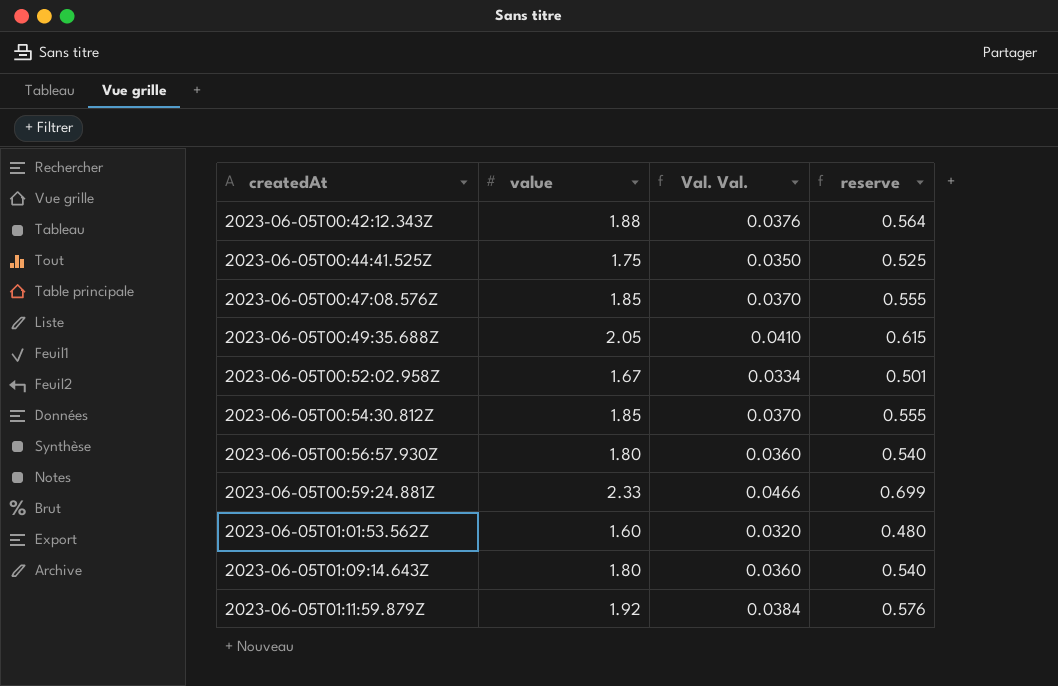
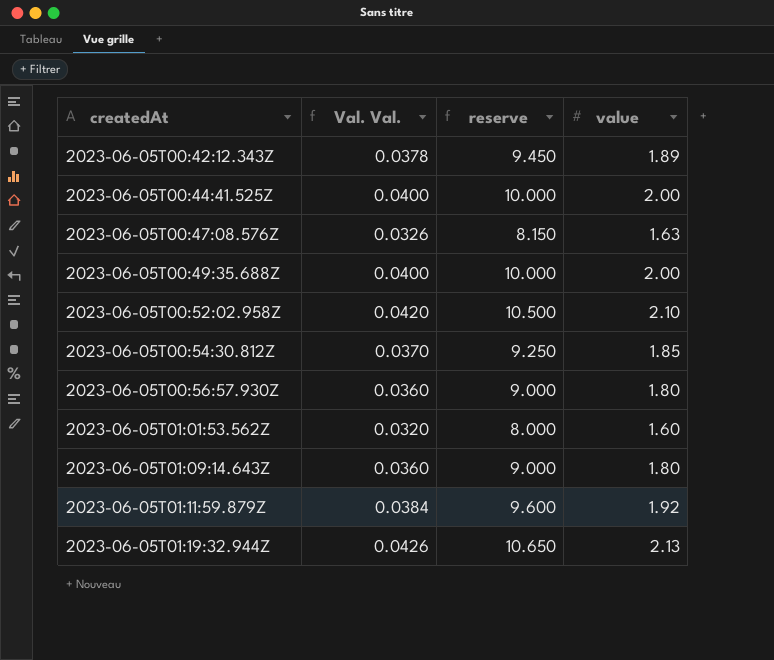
column reserve | formula: [value] * 0.3 -> [value] * 5
column value | position: 2 -> 4
row 2023-06-05T00:59:24.881Z: 2.33 | 0.0466 | 0.699 -> none
2023-06-05T00:42:12.343Z | Val. Val.: 0.0376 -> 0.0378
2023-06-05T00:42:12.343Z | value: 1.88 -> 1.89
2023-06-05T00:44:41.525Z | Val. Val.: 0.0350 -> 0.0400
2023-06-05T00:44:41.525Z | value: 1.75 -> 2.00
2023-06-05T00:47:08.576Z | Val. Val.: 0.0370 -> 0.0326
2023-06-05T00:47:08.576Z | value: 1.85 -> 1.63
2023-06-05T00:49:35.688Z | Val. Val.: 0.0410 -> 0.0400
2023-06-05T00:49:35.688Z | value: 2.05 -> 2.00
2023-06-05T00:52:02.958Z | Val. Val.: 0.0334 -> 0.0420
2023-06-05T00:52:02.958Z | value: 1.67 -> 2.10
row 2023-06-05T01:19:32.944Z: none -> 0.0426 | 10.650 | 2.13

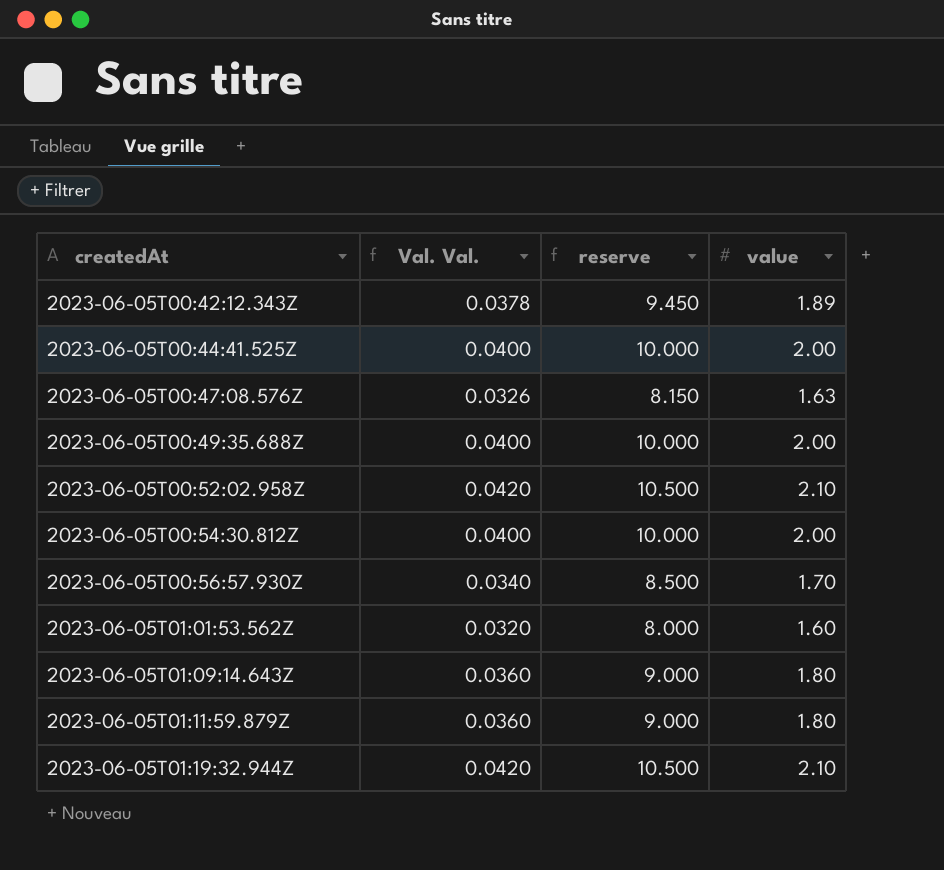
2023-06-05T00:54:30.812Z | Val. Val.: 0.0370 -> 0.0400
2023-06-05T00:54:30.812Z | reserve: 9.250 -> 10.000
2023-06-05T00:54:30.812Z | value: 1.85 -> 2.00
2023-06-05T00:56:57.930Z | Val. Val.: 0.0360 -> 0.0340
2023-06-05T00:56:57.930Z | reserve: 9.000 -> 8.500
2023-06-05T00:56:57.930Z | value: 1.80 -> 1.70
2023-06-05T01:11:59.879Z | Val. Val.: 0.0384 -> 0.0360
2023-06-05T01:11:59.879Z | reserve: 9.600 -> 9.000
2023-06-05T01:11:59.879Z | value: 1.92 -> 1.80
2023-06-05T01:19:32.944Z | Val. Val.: 0.0426 -> 0.0420
2023-06-05T01:19:32.944Z | reserve: 10.650 -> 10.500
2023-06-05T01:19:32.944Z | value: 2.13 -> 2.10

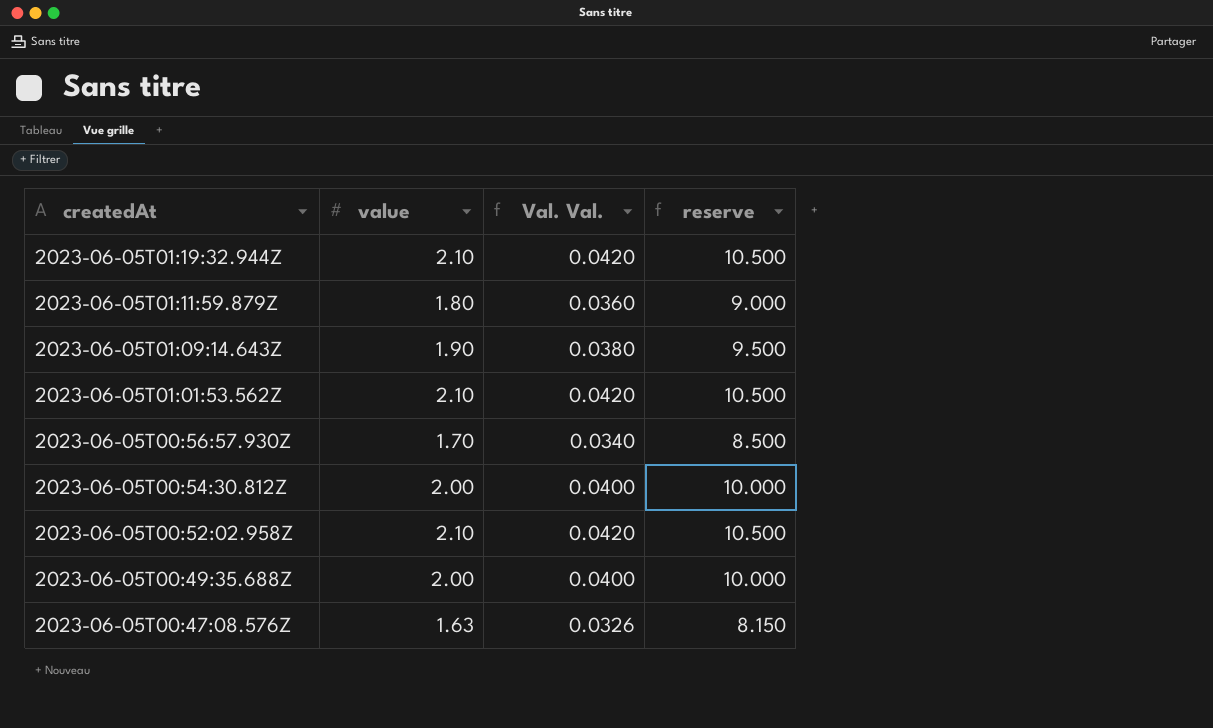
row order: createdAt ascending -> createdAt descending
column value | position: 4 -> 2
row 2023-06-05T00:42:12.343Z: 0.0378 | 9.450 | 1.89 -> none
row 2023-06-05T00:44:41.525Z: 0.0400 | 10.000 | 2.00 -> none
2023-06-05T01:09:14.643Z | value: 1.80 -> 1.90
2023-06-05T01:09:14.643Z | Val. Val.: 0.0360 -> 0.0380
2023-06-05T01:09:14.643Z | reserve: 9.000 -> 9.500
2023-06-05T01:01:53.562Z | value: 1.60 -> 2.10
2023-06-05T01:01:53.562Z | Val. Val.: 0.0320 -> 0.0420
2023-06-05T01:01:53.562Z | reserve: 8.000 -> 10.500

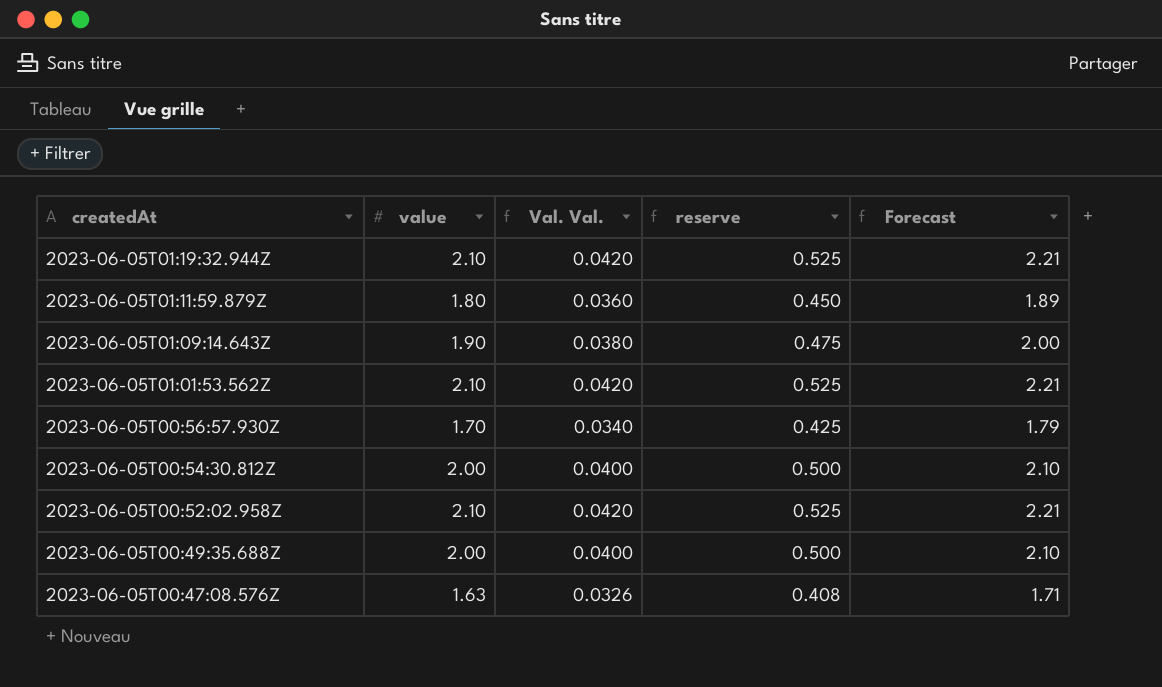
column reserve | formula: [value] * 5 -> [value] * 0.25
column Forecast | formula: none -> [value] * 1.05

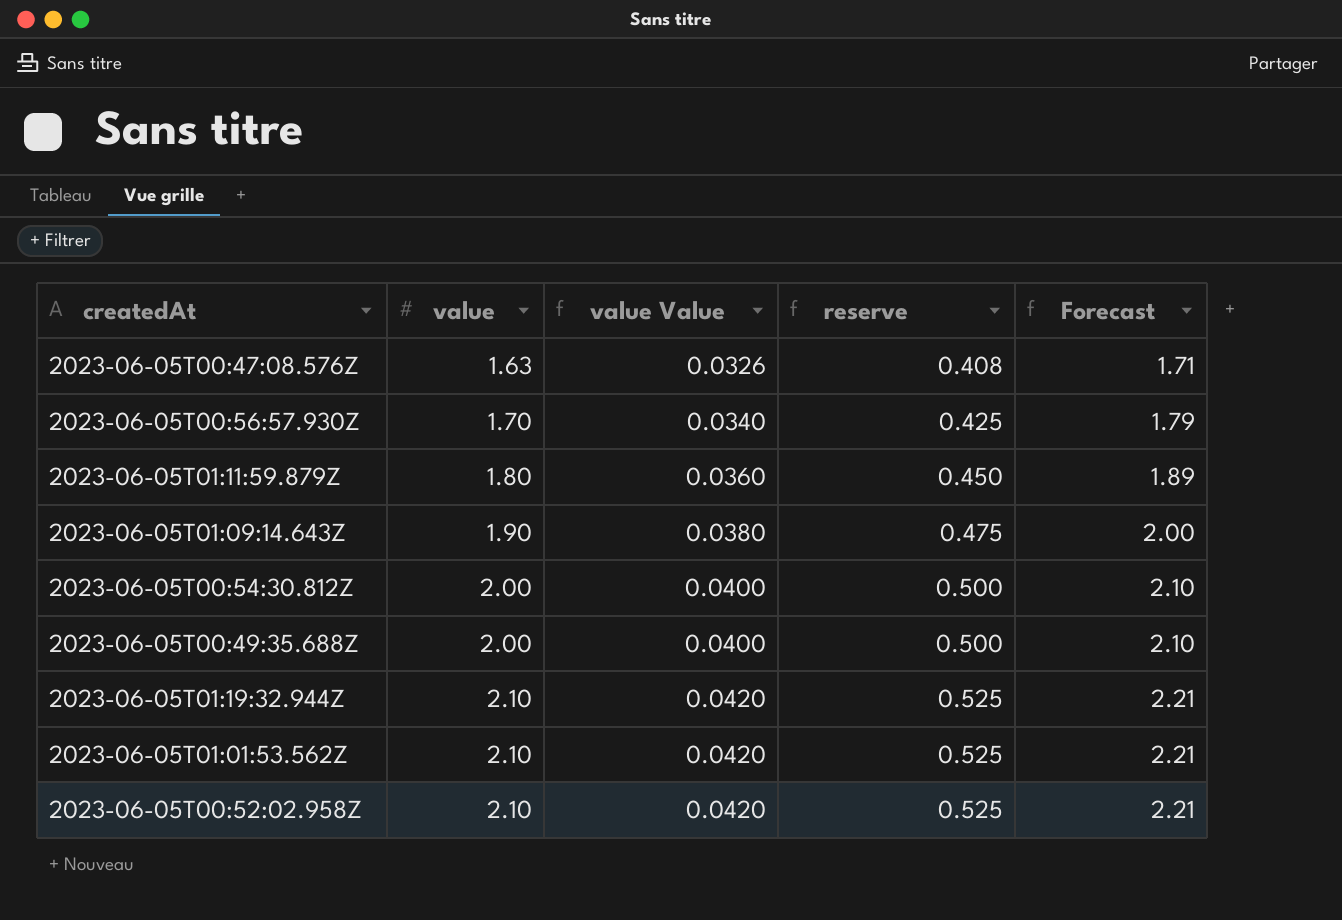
row order: createdAt descending -> value ascending
column name: Val. Val. -> value Value

